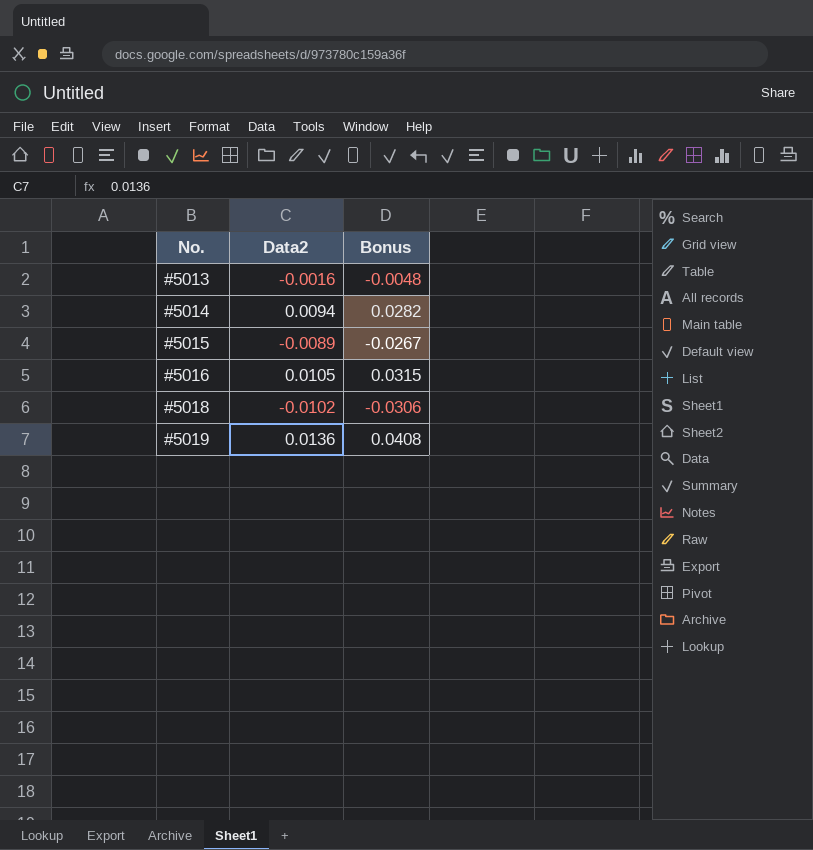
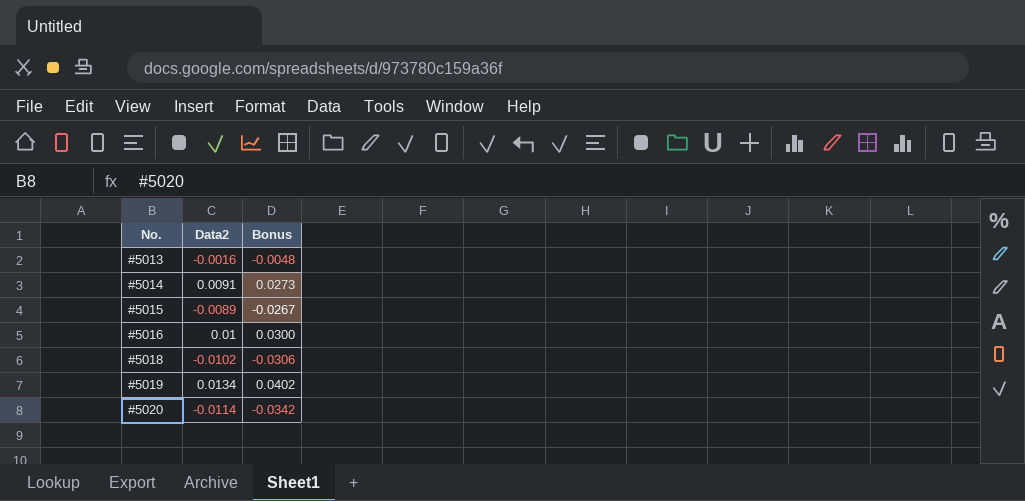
#5014 | Data2: 0.0094 -> 0.0091
#5014 | Bonus: 0.0282 -> 0.0273
#5016 | Data2: 0.0105 -> 0.01
#5016 | Bonus: 0.0315 -> 0.0300
#5019 | Data2: 0.0136 -> 0.0134
#5019 | Bonus: 0.0408 -> 0.0402
row #5020: none -> -0.0114 | -0.0342

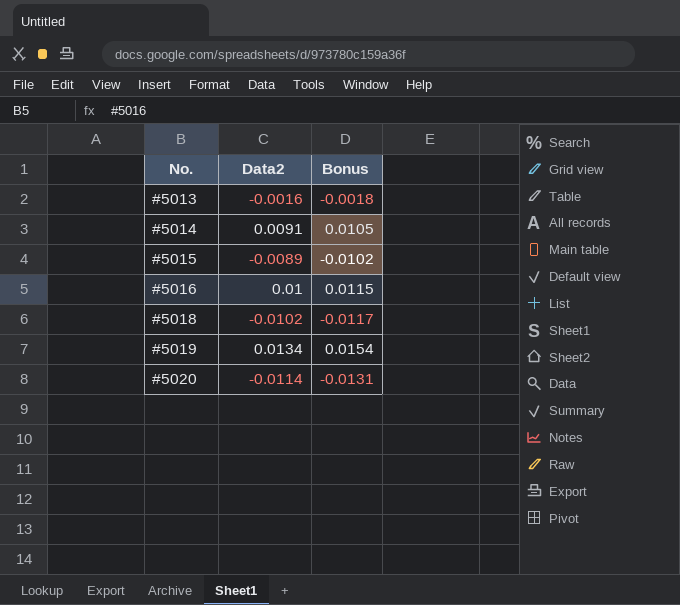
column Bonus | formula: [Data2] * 3 -> [Data2] * 1.15

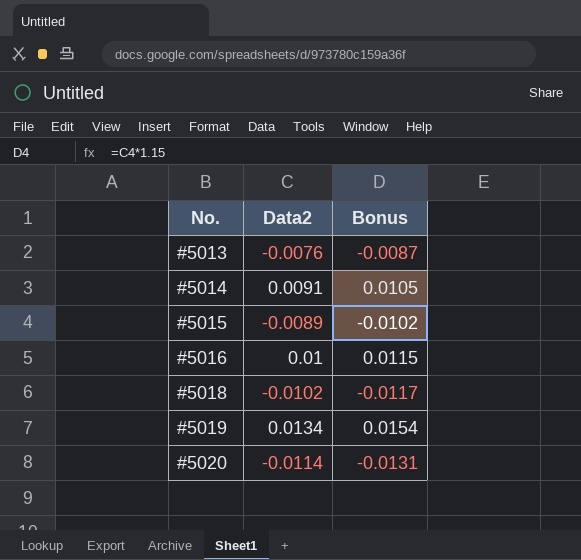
#5013 | Data2: -0.0016 -> -0.0076
#5013 | Bonus: -0.0018 -> -0.0087

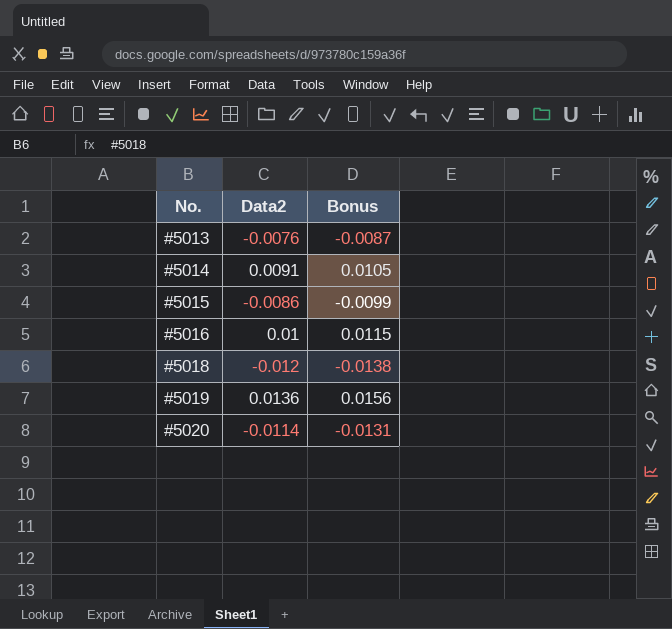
#5015 | Data2: -0.0089 -> -0.0086
#5015 | Bonus: -0.0102 -> -0.0099
#5018 | Data2: -0.0102 -> -0.012
#5018 | Bonus: -0.0117 -> -0.0138
#5019 | Data2: 0.0134 -> 0.0136
#5019 | Bonus: 0.0154 -> 0.0156

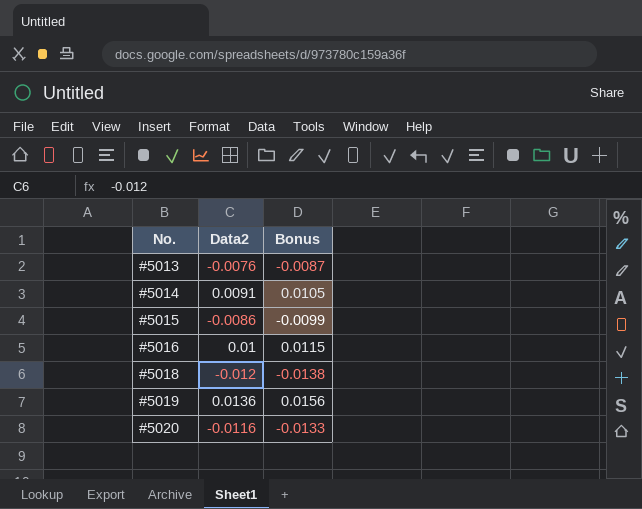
#5020 | Data2: -0.0114 -> -0.0116
#5020 | Bonus: -0.0131 -> -0.0133

